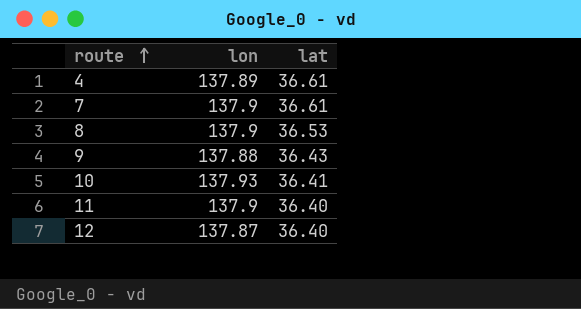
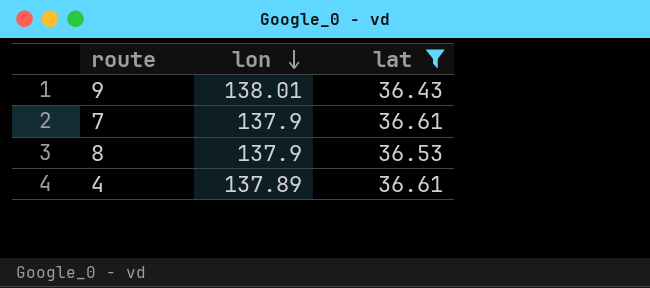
filter: none -> lat >= 36.43
row order: route ascending -> lon descending
9 | lon: 137.88 -> 138.01

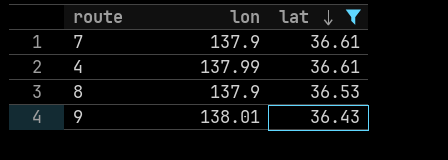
row order: lon descending -> lat descending
4 | lon: 137.89 -> 137.99

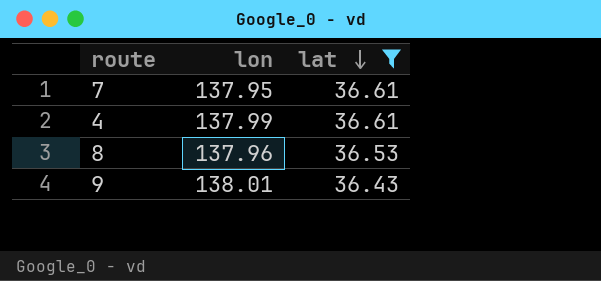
7 | lon: 137.9 -> 137.95
8 | lon: 137.9 -> 137.96

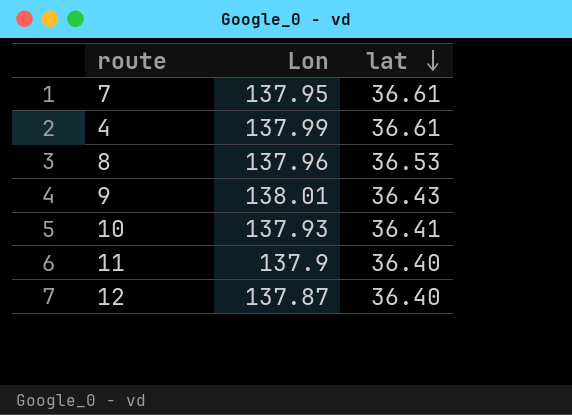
filter: lat >= 36.43 -> none
column name: lon -> Lon

